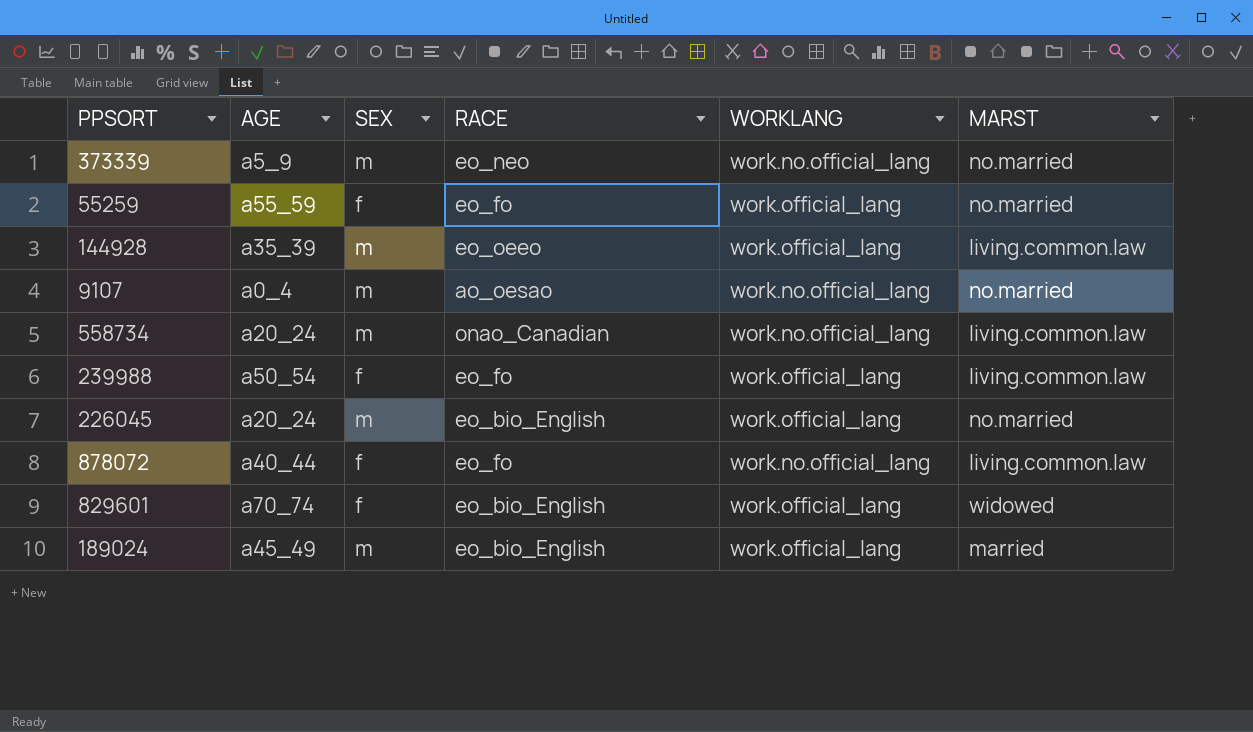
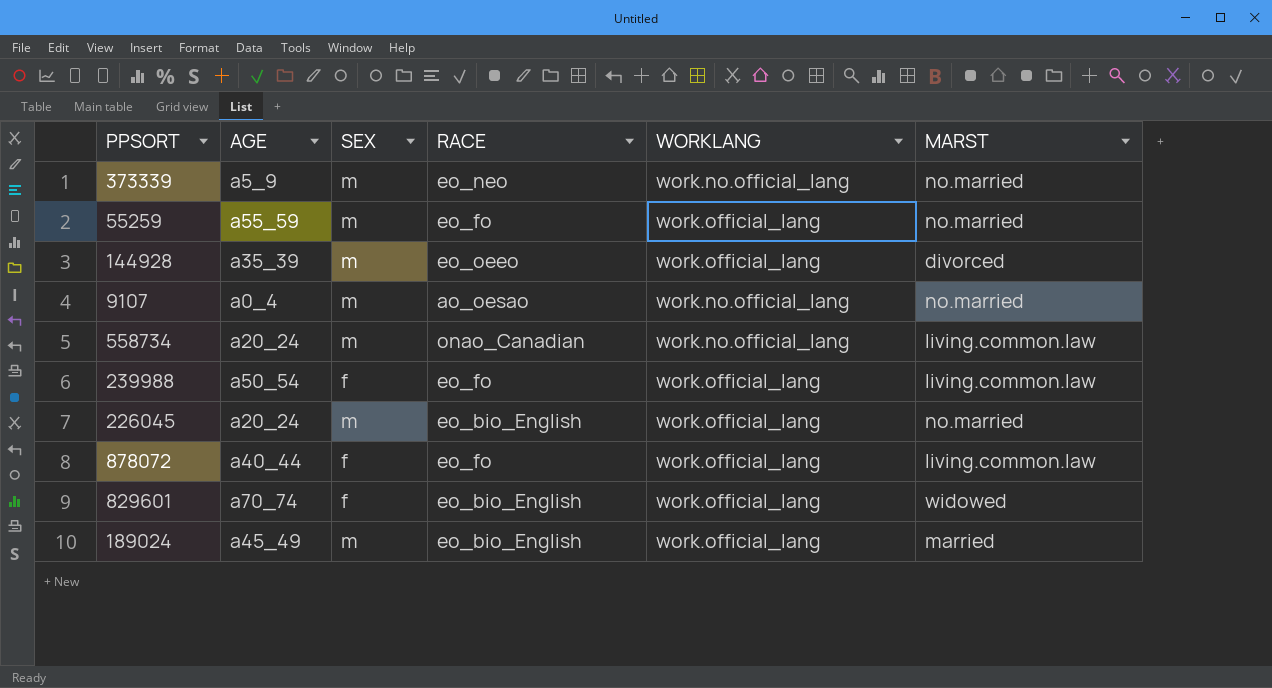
55259 | SEX: f -> m
144928 | MARST: living.common.law -> divorced
878072 | WORKLANG: work.no.official_lang -> work.official_lang

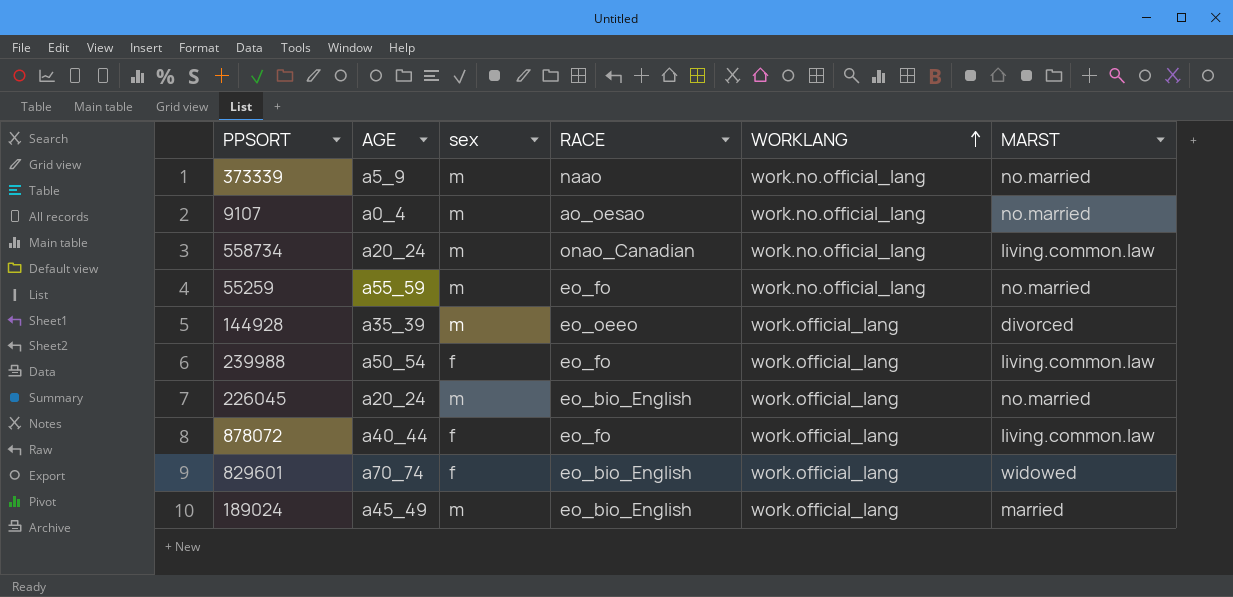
row order: none -> WORKLANG ascending
column name: SEX -> sex
373339 | RACE: eo_neo -> naao
55259 | WORKLANG: work.official_lang -> work.no.official_lang

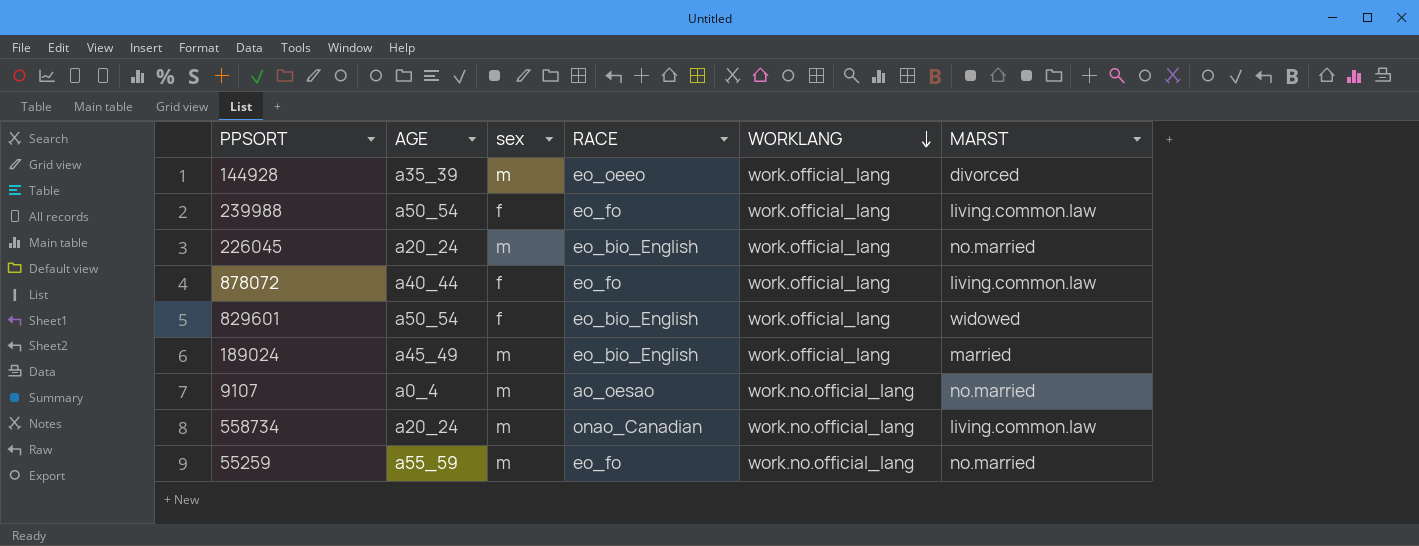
row order: WORKLANG ascending -> WORKLANG descending
row 373339: a5_9 | m | naao | work.no.official_lang | no.married -> none
829601 | AGE: a70_74 -> a50_54

